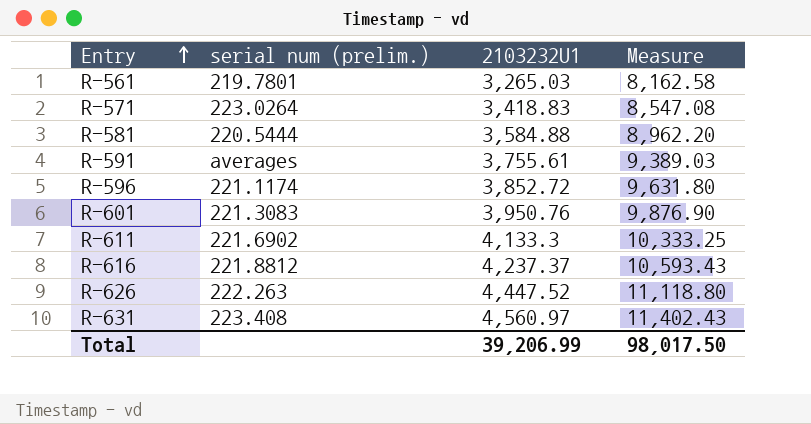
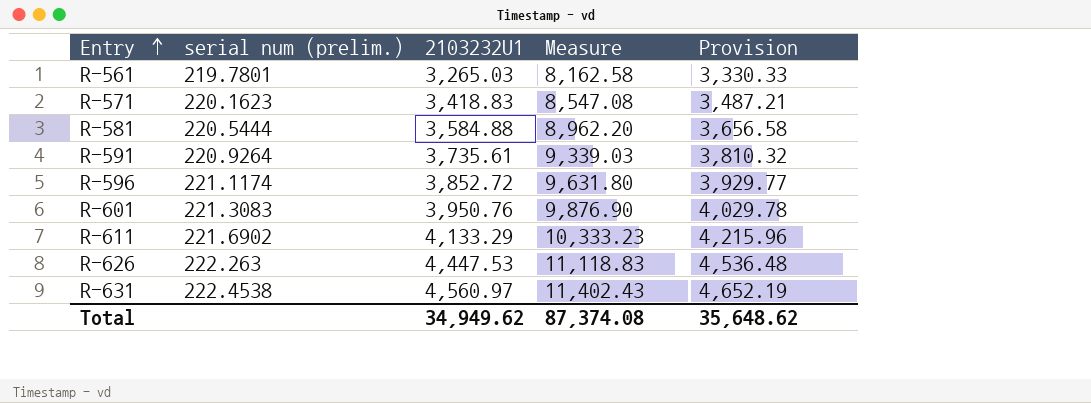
column Provision | formula: none -> [2103232U1] * 1.02
row R-616: 221.8812 | 4,237.37 | 10,593.43 -> none
R-571 | serial num (prelim.): 223.0264 -> 220.1623
R-591 | serial num (prelim.): averages -> 220.9264
R-591 | 2103232U1: 3,755.61 -> 3,735.61
R-591 | Measure: 9,389.03 -> 9,339.03
R-611 | 2103232U1: 4,133.3 -> 4,133.29
R-611 | Measure: 10,333.25 -> 10,333.23
R-626 | 2103232U1: 4,447.52 -> 4,447.53
R-626 | Measure: 11,118.80 -> 11,118.83
R-631 | serial num (prelim.): 223.408 -> 222.4538
Total | 2103232U1: 39,206.99 -> 34,949.62
Total | Measure: 98,017.50 -> 87,374.08

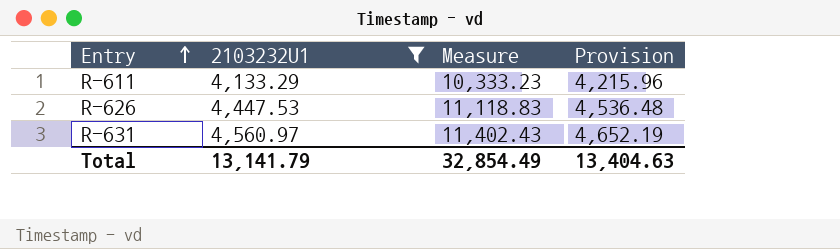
filter: none -> 2103232U1 >= 4,133.29
column serial num (prelim.) | position: 2 -> none
Total | 2103232U1: 34,949.62 -> 13,141.79
Total | Measure: 87,374.08 -> 32,854.49
Total | Provision: 35,648.62 -> 13,404.63

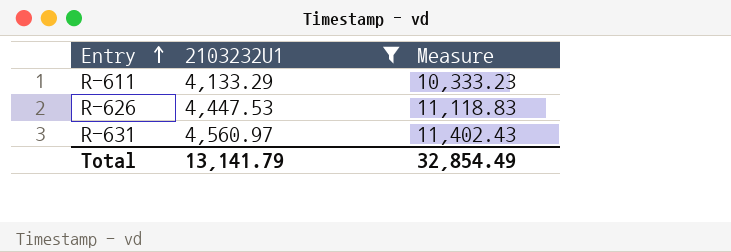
column Provision | formula: [2103232U1] * 1.02 -> none

